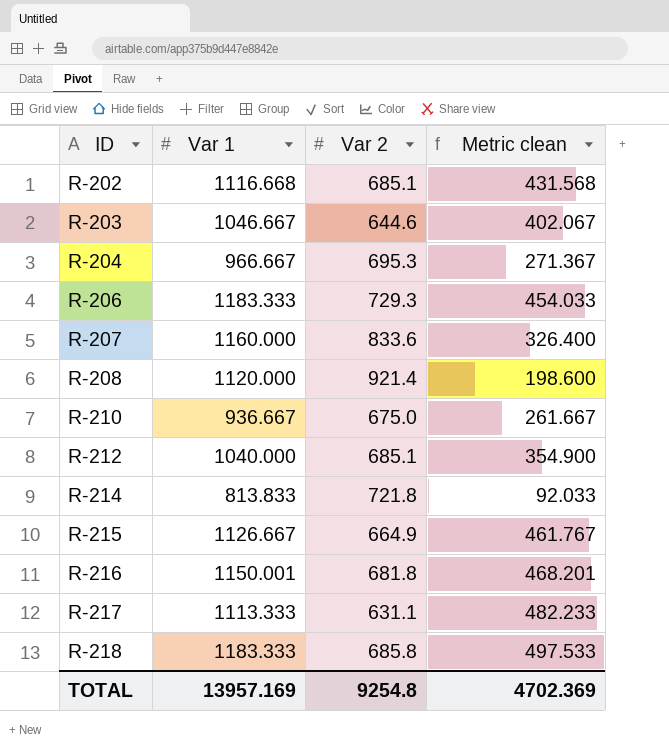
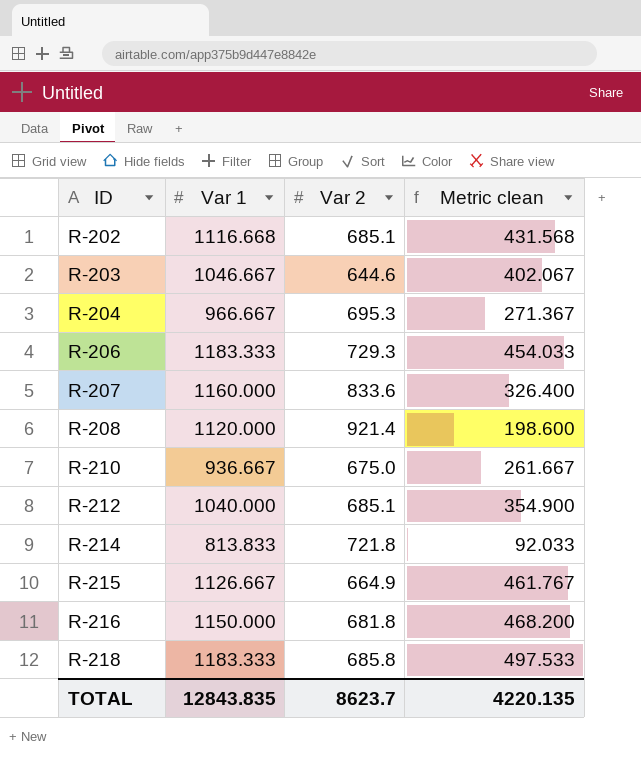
row R-217: 1113.333 | 631.1 | 482.233 -> none
R-216 | Var 1: 1150.001 -> 1150.000
R-216 | Metric clean: 468.201 -> 468.200
TOTAL | Var 1: 13957.169 -> 12843.835
TOTAL | Var 2: 9254.8 -> 8623.7
TOTAL | Metric clean: 4702.369 -> 4220.135

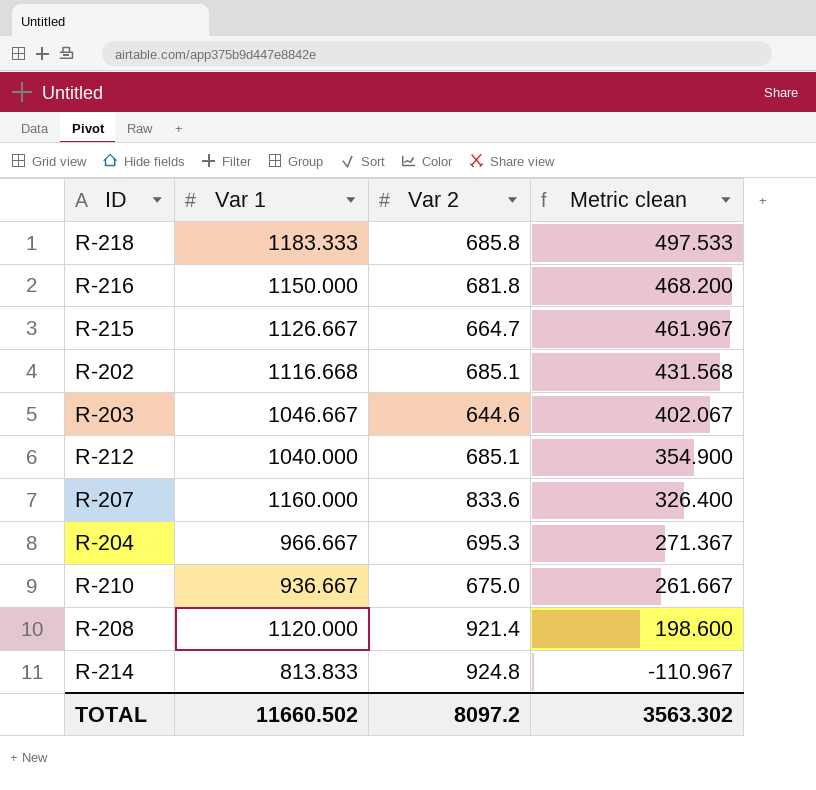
row order: ID ascending -> Metric clean descending
row R-206: 1183.333 | 729.3 | 454.033 -> none
R-215 | Var 2: 664.9 -> 664.7
R-215 | Metric clean: 461.767 -> 461.967
R-214 | Var 2: 721.8 -> 924.8
R-214 | Metric clean: 92.033 -> -110.967
TOTAL | Var 1: 12843.835 -> 11660.502
TOTAL | Var 2: 8623.7 -> 8097.2
TOTAL | Metric clean: 4220.135 -> 3563.302

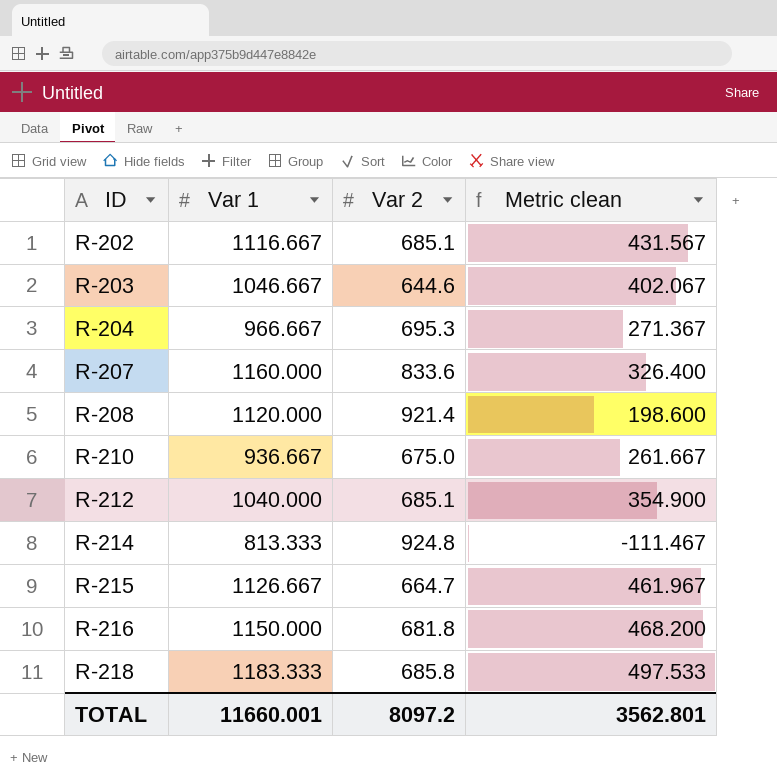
row order: Metric clean descending -> ID ascending
R-202 | Var 1: 1116.668 -> 1116.667
R-202 | Metric clean: 431.568 -> 431.567
R-214 | Var 1: 813.833 -> 813.333
R-214 | Metric clean: -110.967 -> -111.467
TOTAL | Var 1: 11660.502 -> 11660.001
TOTAL | Metric clean: 3563.302 -> 3562.801

